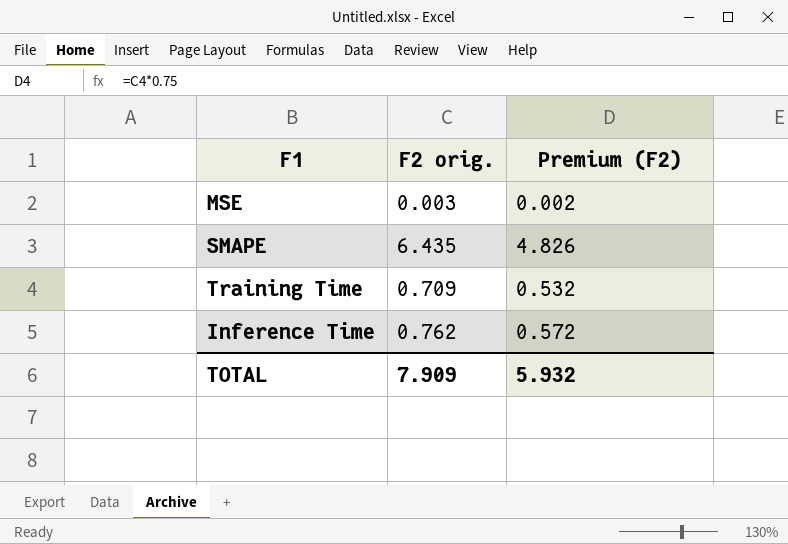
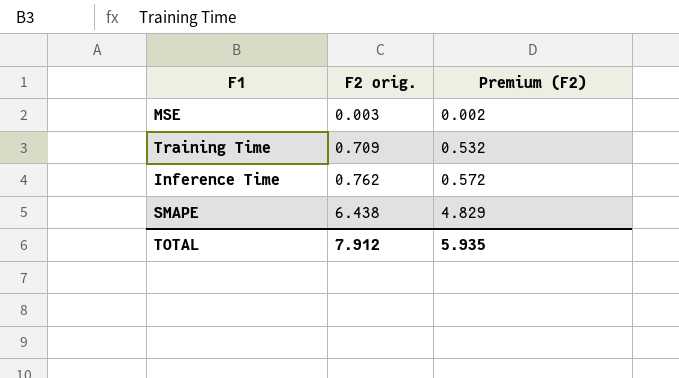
row order: none -> F2 orig. ascending
SMAPE | F2 orig.: 6.435 -> 6.438
SMAPE | Premium (F2): 4.826 -> 4.829
TOTAL | F2 orig.: 7.909 -> 7.912
TOTAL | Premium (F2): 5.932 -> 5.935

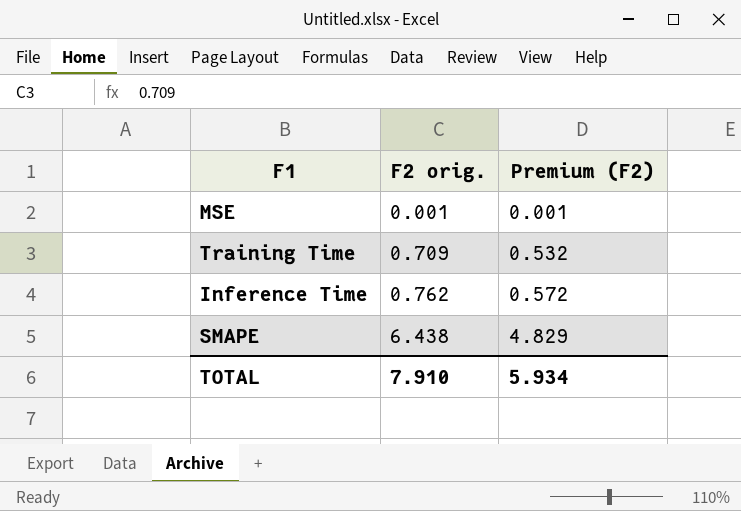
MSE | F2 orig.: 0.003 -> 0.001
MSE | Premium (F2): 0.002 -> 0.001
TOTAL | F2 orig.: 7.912 -> 7.910
TOTAL | Premium (F2): 5.935 -> 5.934

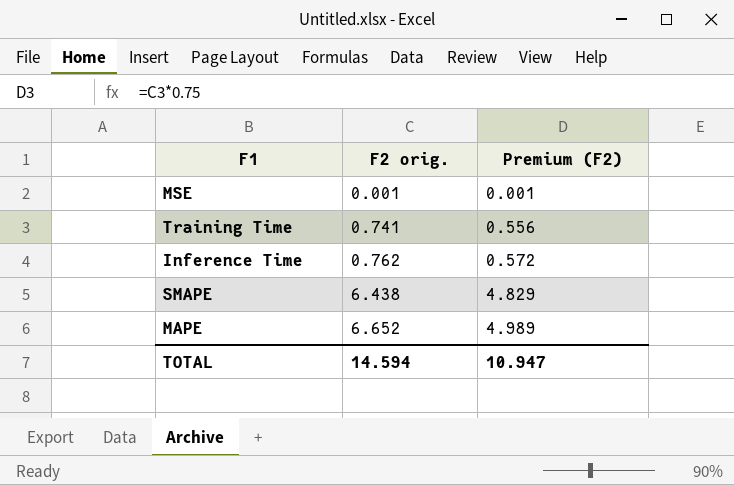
Training Time | F2 orig.: 0.709 -> 0.741
Training Time | Premium (F2): 0.532 -> 0.556
row MAPE: none -> 6.652 | 4.989
TOTAL | F2 orig.: 7.910 -> 14.594
TOTAL | Premium (F2): 5.934 -> 10.947

